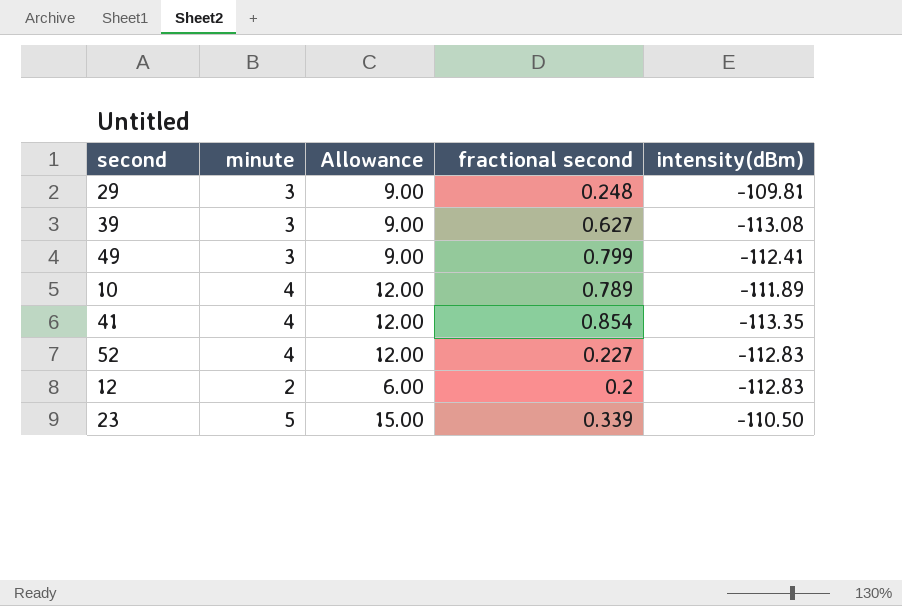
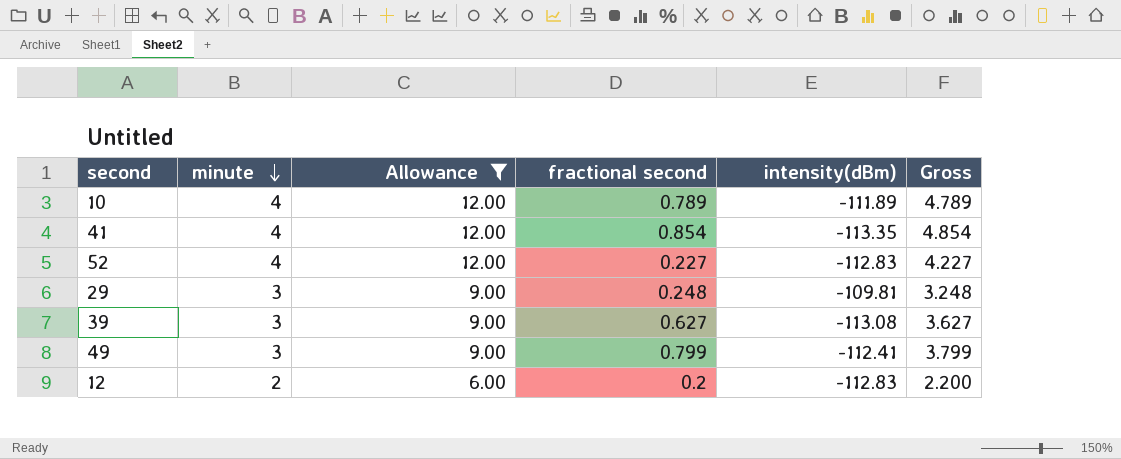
filter: none -> Allowance != 15.00
row order: none -> minute descending
column Gross | formula: none -> [minute] + [fractional second]

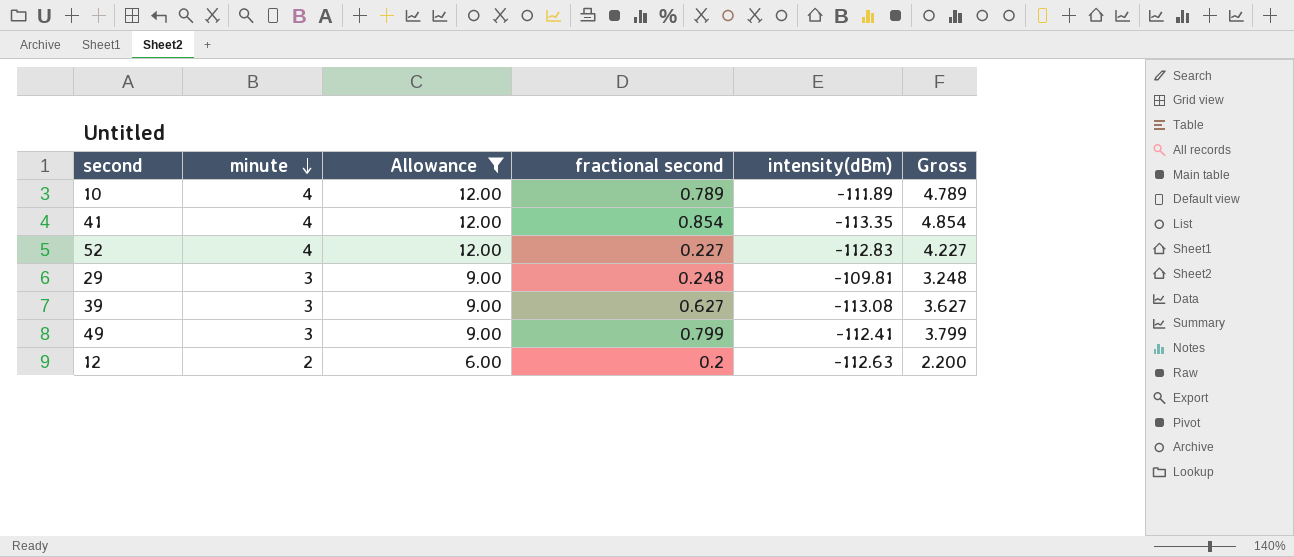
12 | intensity(dBm): -112.83 -> -112.63

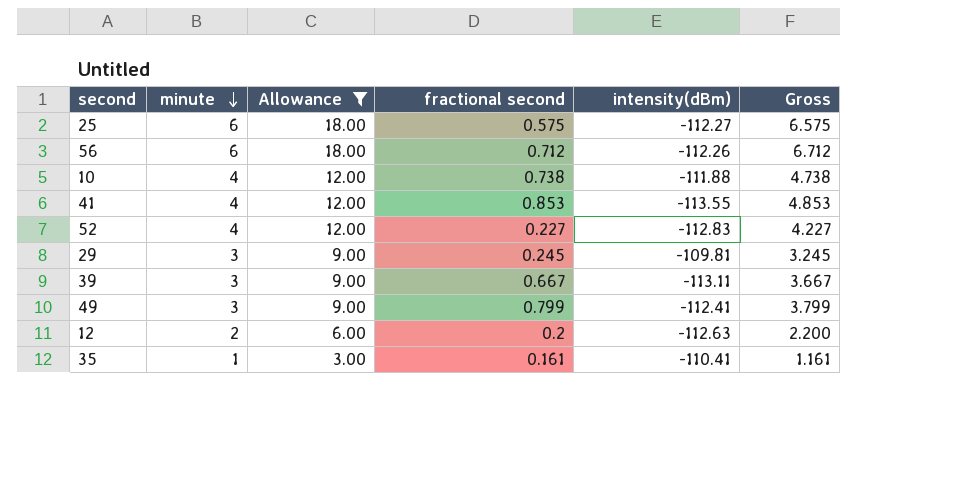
row 25: none -> 6 | 18.00 | 0.575 | -112.27 | 6.575
row 56: none -> 6 | 18.00 | 0.712 | -112.26 | 6.712
10 | fractional second: 0.789 -> 0.738
10 | intensity(dBm): -111.89 -> -111.88
10 | Gross: 4.789 -> 4.738
41 | fractional second: 0.854 -> 0.853
41 | intensity(dBm): -113.35 -> -113.55
41 | Gross: 4.854 -> 4.853
29 | fractional second: 0.248 -> 0.245
29 | Gross: 3.248 -> 3.245
39 | fractional second: 0.627 -> 0.667
39 | intensity(dBm): -113.08 -> -113.11
39 | Gross: 3.627 -> 3.667
row 35: none -> 1 | 3.00 | 0.161 | -110.41 | 1.161

